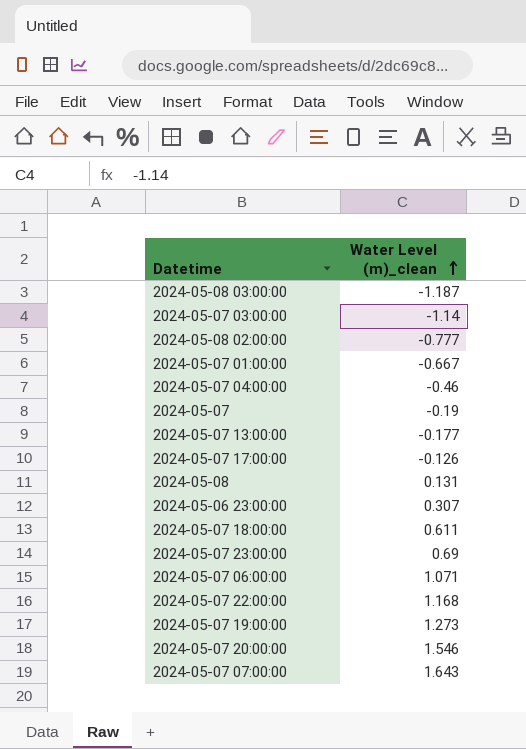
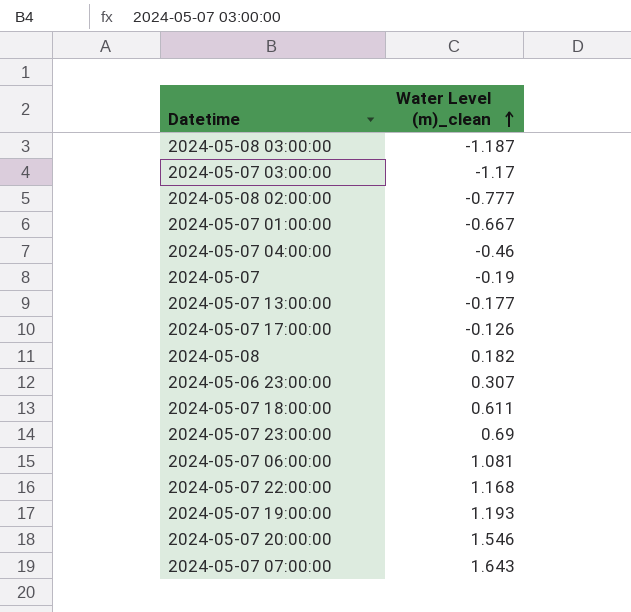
2024-05-07 03:00:00 | Water Level (m)_clean: -1.14 -> -1.17
2024-05-08 | Water Level (m)_clean: 0.131 -> 0.182
2024-05-07 06:00:00 | Water Level (m)_clean: 1.071 -> 1.081
2024-05-07 19:00:00 | Water Level (m)_clean: 1.273 -> 1.193

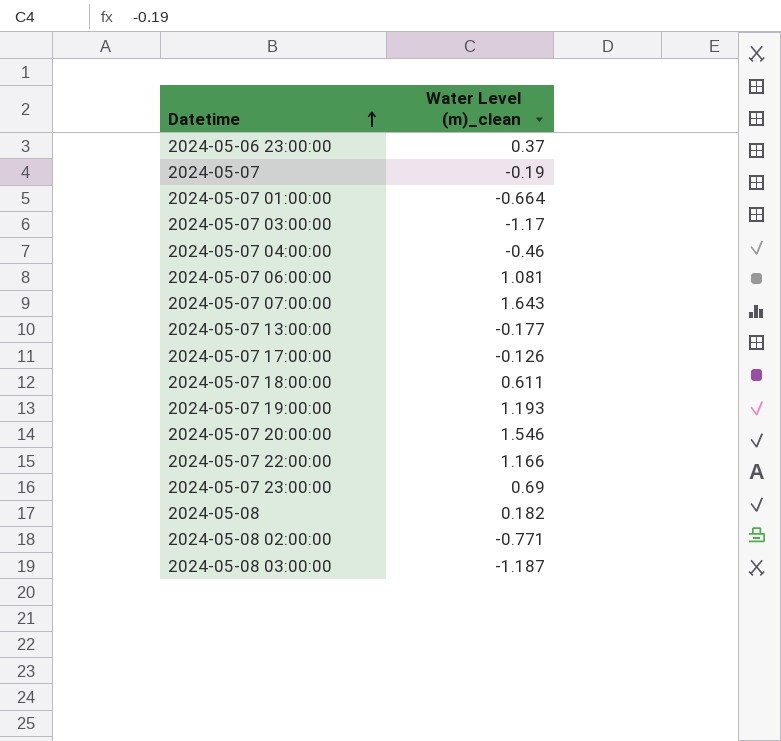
row order: Water Level (m)_clean ascending -> Datetime ascending
2024-05-06 23:00:00 | Water Level (m)_clean: 0.307 -> 0.37
2024-05-07 01:00:00 | Water Level (m)_clean: -0.667 -> -0.664
2024-05-07 22:00:00 | Water Level (m)_clean: 1.168 -> 1.166
2024-05-08 02:00:00 | Water Level (m)_clean: -0.777 -> -0.771

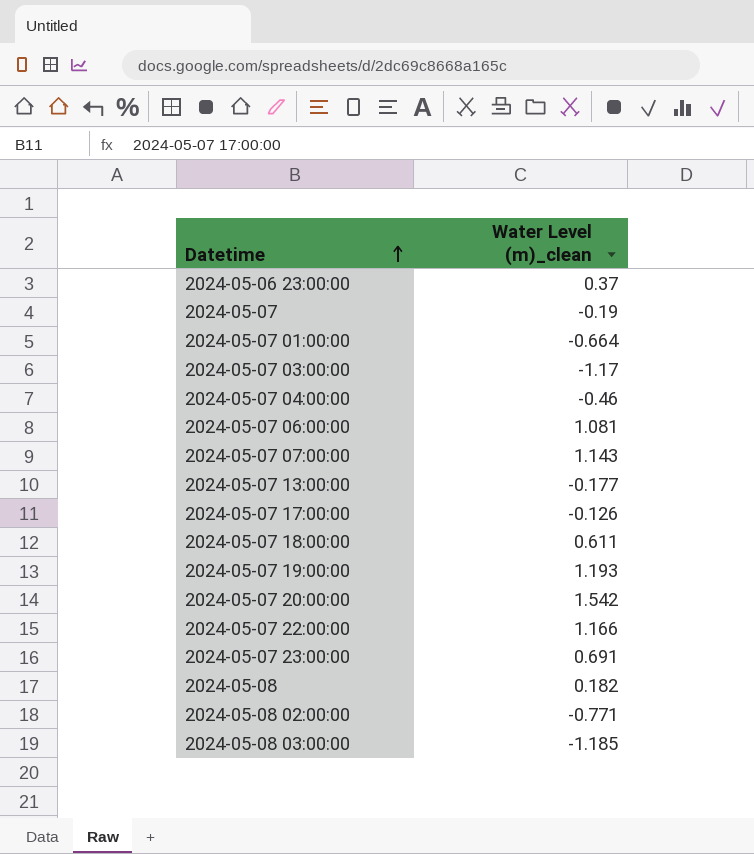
2024-05-07 07:00:00 | Water Level (m)_clean: 1.643 -> 1.143
2024-05-07 20:00:00 | Water Level (m)_clean: 1.546 -> 1.542
2024-05-07 23:00:00 | Water Level (m)_clean: 0.69 -> 0.691
2024-05-08 03:00:00 | Water Level (m)_clean: -1.187 -> -1.185

